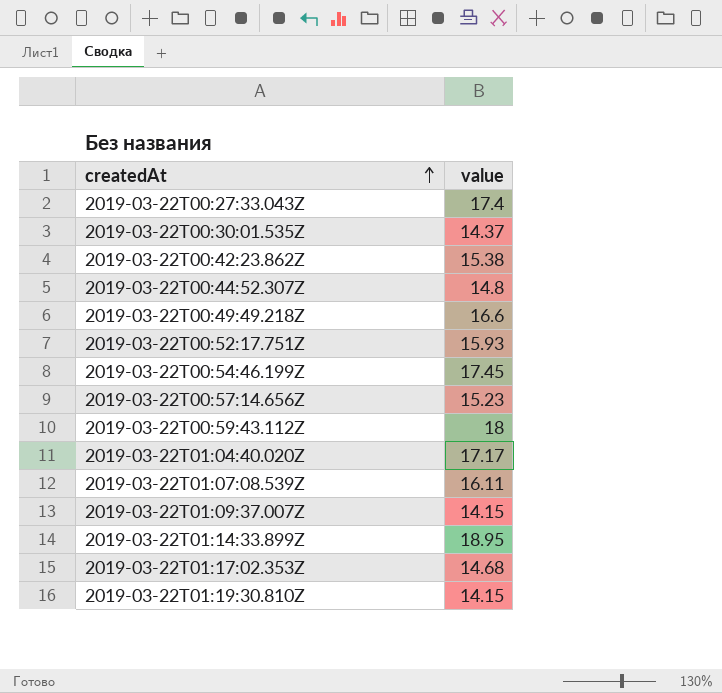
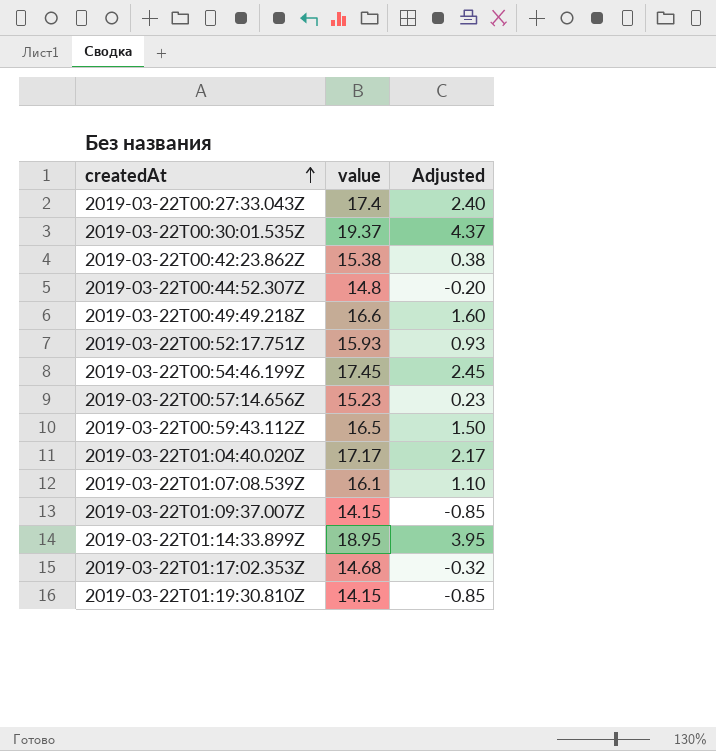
column Adjusted | formula: none -> [value] - 15
2019-03-22T00:30:01.535Z | value: 14.37 -> 19.37
2019-03-22T00:59:43.112Z | value: 18 -> 16.5
2019-03-22T01:07:08.539Z | value: 16.11 -> 16.1

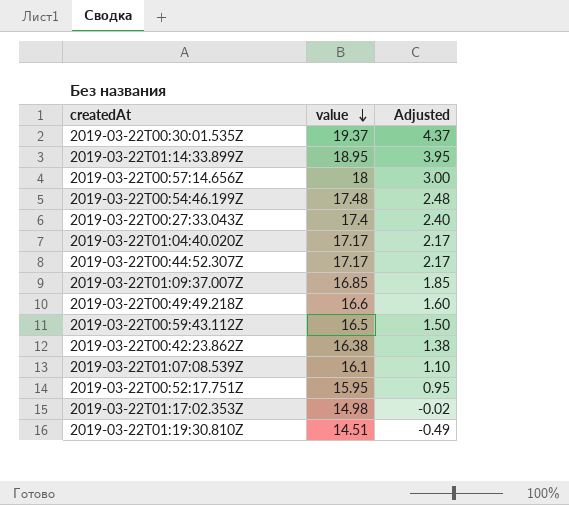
row order: createdAt ascending -> value descending
2019-03-22T00:57:14.656Z | value: 15.23 -> 18
2019-03-22T00:57:14.656Z | Adjusted: 0.23 -> 3.00
2019-03-22T00:54:46.199Z | value: 17.45 -> 17.48
2019-03-22T00:54:46.199Z | Adjusted: 2.45 -> 2.48
2019-03-22T00:44:52.307Z | value: 14.8 -> 17.17
2019-03-22T00:44:52.307Z | Adjusted: -0.20 -> 2.17
2019-03-22T01:09:37.007Z | value: 14.15 -> 16.85
2019-03-22T01:09:37.007Z | Adjusted: -0.85 -> 1.85
2019-03-22T00:42:23.862Z | value: 15.38 -> 16.38
2019-03-22T00:42:23.862Z | Adjusted: 0.38 -> 1.38
2019-03-22T00:52:17.751Z | value: 15.93 -> 15.95
2019-03-22T00:52:17.751Z | Adjusted: 0.93 -> 0.95
2019-03-22T01:17:02.353Z | value: 14.68 -> 14.98
2019-03-22T01:17:02.353Z | Adjusted: -0.32 -> -0.02
2019-03-22T01:19:30.810Z | value: 14.15 -> 14.51
2019-03-22T01:19:30.810Z | Adjusted: -0.85 -> -0.49

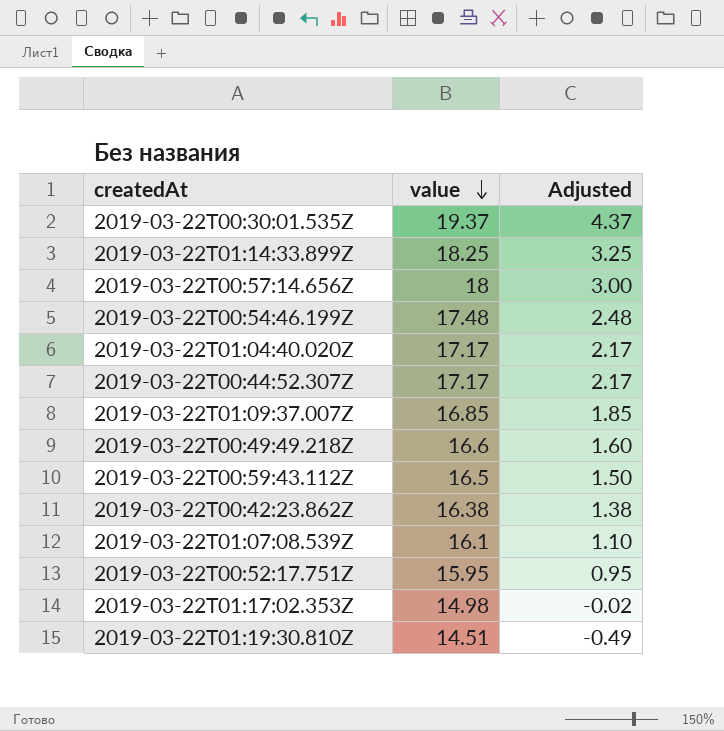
row 2019-03-22T00:27:33.043Z: 17.4 | 2.40 -> none
2019-03-22T01:14:33.899Z | value: 18.95 -> 18.25
2019-03-22T01:14:33.899Z | Adjusted: 3.95 -> 3.25

